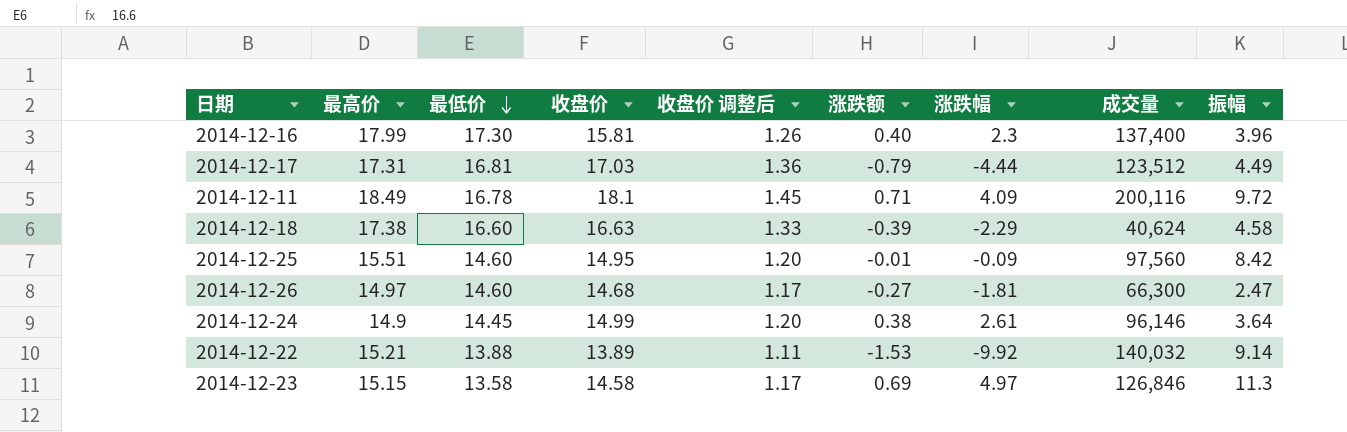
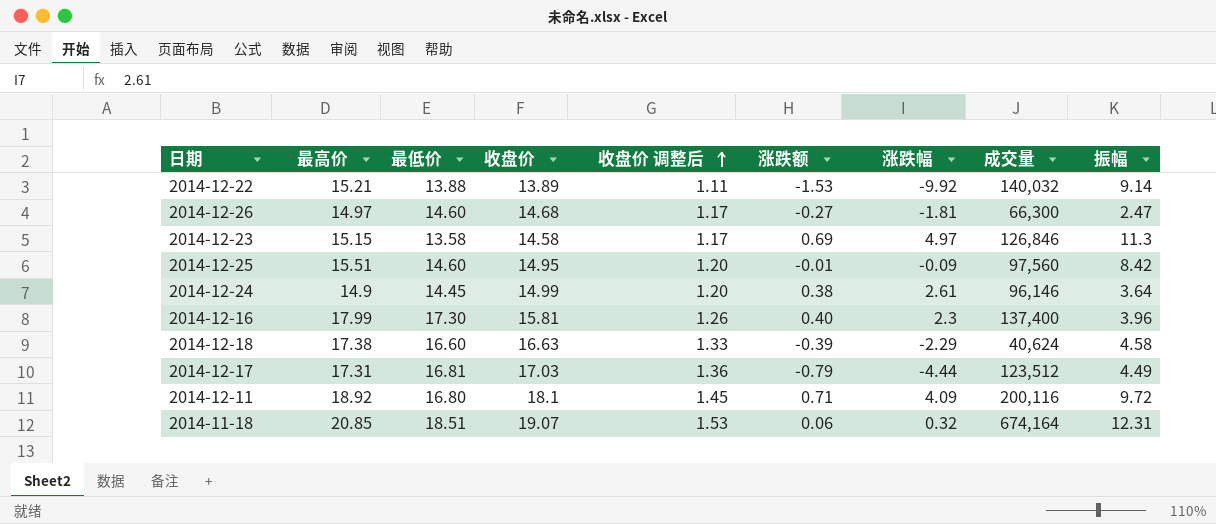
row order: 最低价 descending -> 收盘价 调整后 ascending
2014-12-11 | 最高价: 18.49 -> 18.92
2014-12-11 | 最低价: 16.78 -> 16.80
row 2014-11-18: none -> 20.85 | 18.51 | 19.07 | 1.53 | 0.06 | 0.32 | 674,164 | 12.31

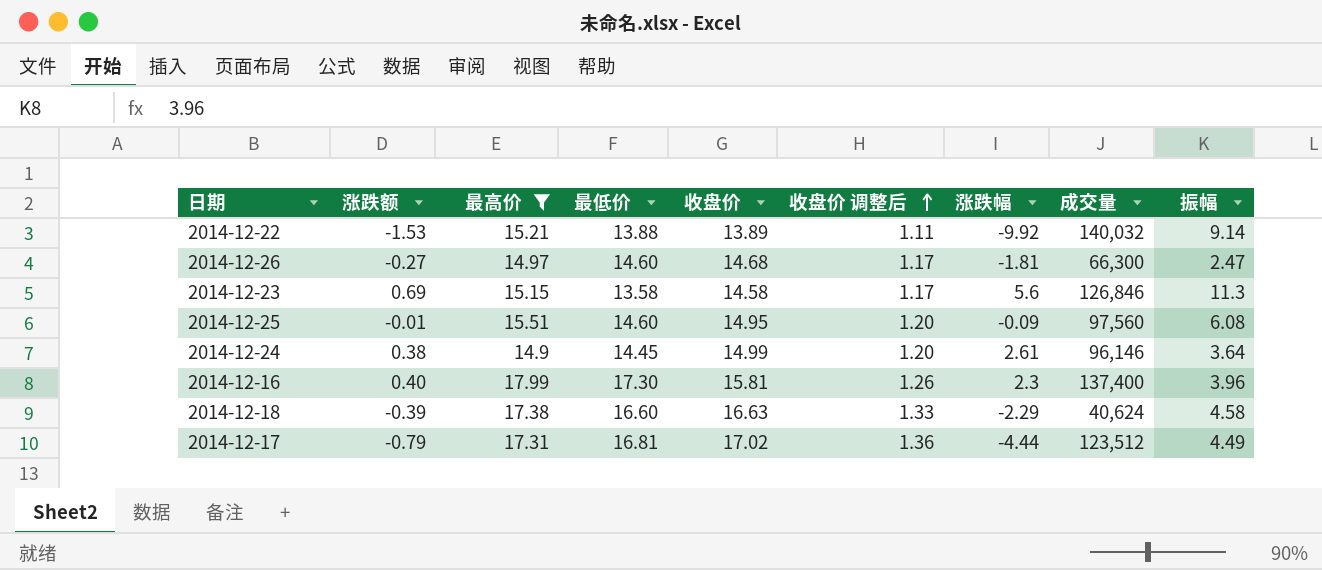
filter: none -> 最高价 <= 17.99
column 涨跌额 | position: 6 -> 2
2014-12-23 | 涨跌幅: 4.97 -> 5.6
2014-12-25 | 振幅: 8.42 -> 6.08
2014-12-17 | 收盘价: 17.03 -> 17.02

